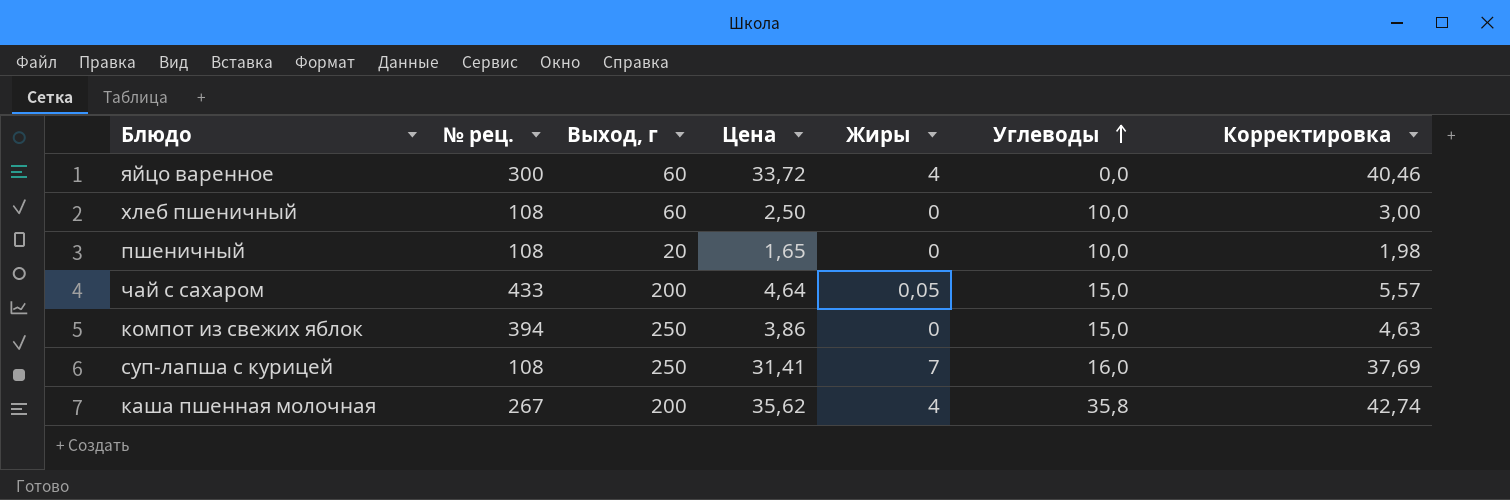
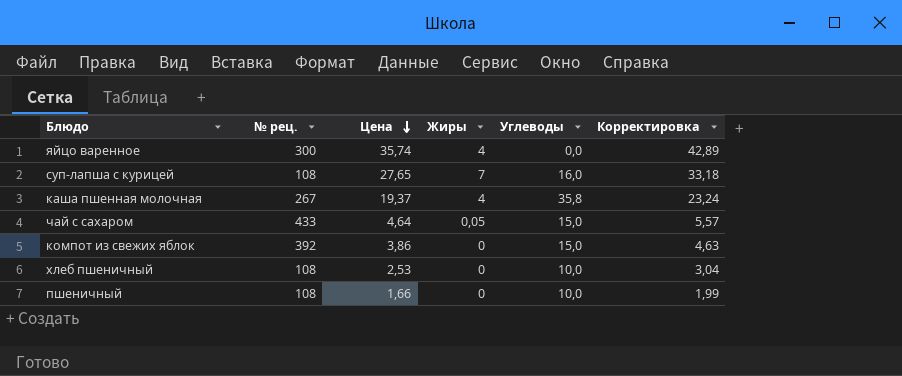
row order: Углеводы ascending -> Цена descending
column Выход, г | position: 3 -> none
яйцо варенное | Цена: 33,72 -> 35,74
яйцо варенное | Корректировка: 40,46 -> 42,89
суп-лапша с курицей | Цена: 31,41 -> 27,65
суп-лапша с курицей | Корректировка: 37,69 -> 33,18
каша пшенная молочная | Цена: 35,62 -> 19,37
каша пшенная молочная | Корректировка: 42,74 -> 23,24
компот из свежих яблок | № рец.: 394 -> 392
хлеб пшеничный | Цена: 2,50 -> 2,53
хлеб пшеничный | Корректировка: 3,00 -> 3,04
пшеничный | Цена: 1,65 -> 1,66
пшеничный | Корректировка: 1,98 -> 1,99

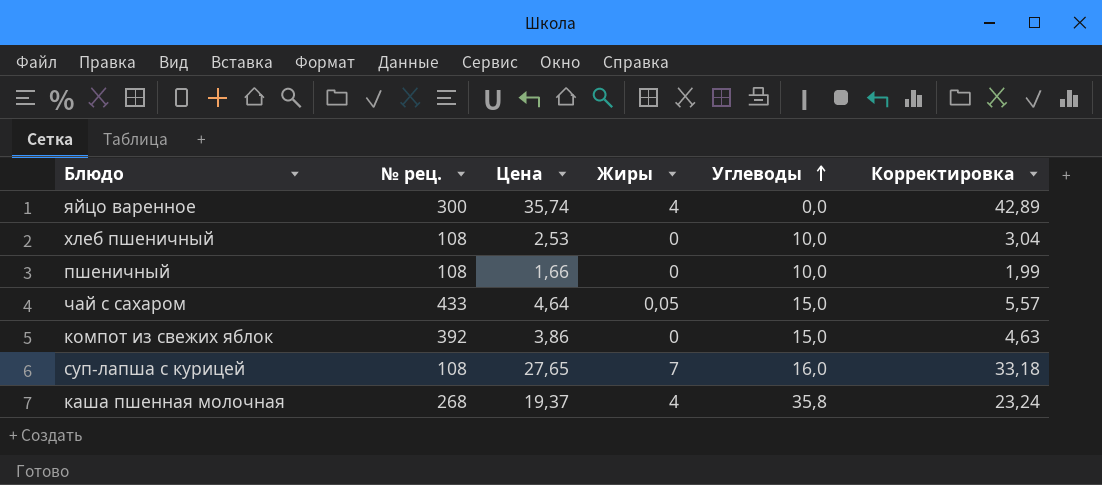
row order: Цена descending -> Углеводы ascending
каша пшенная молочная | № рец.: 267 -> 268

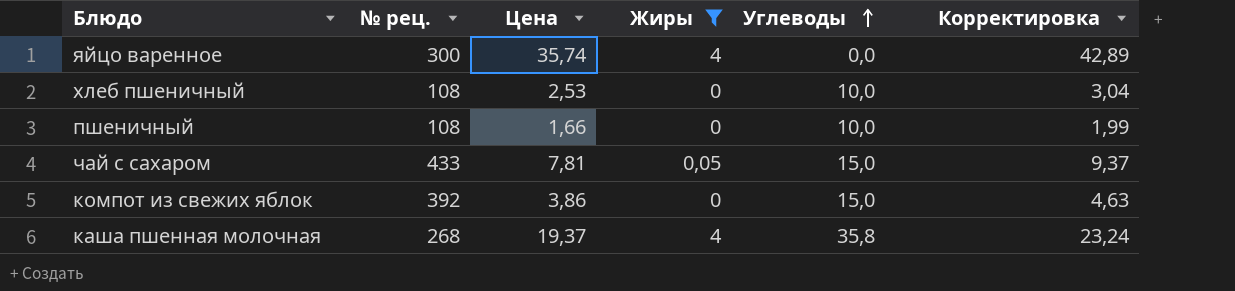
filter: none -> Жиры != 7
чай с сахаром | Цена: 4,64 -> 7,81
чай с сахаром | Корректировка: 5,57 -> 9,37

